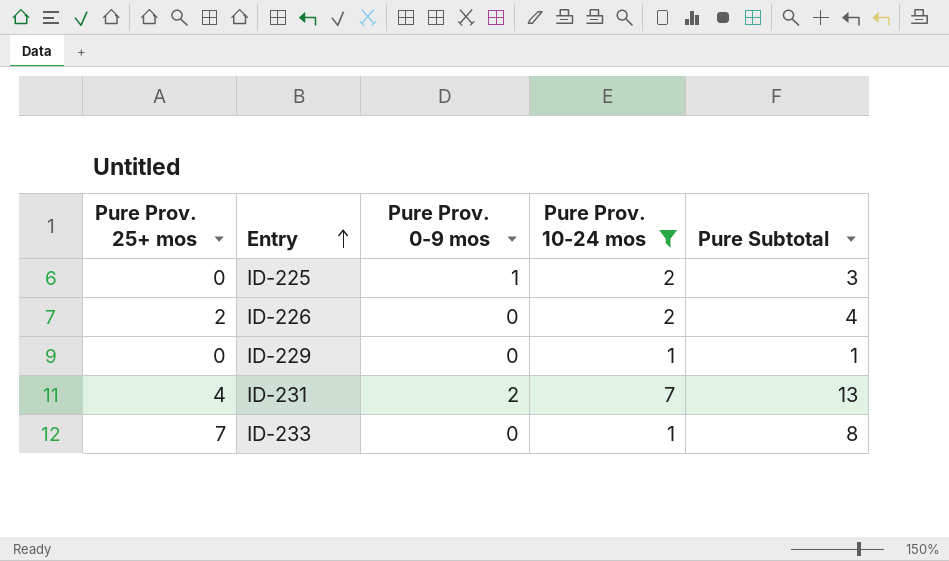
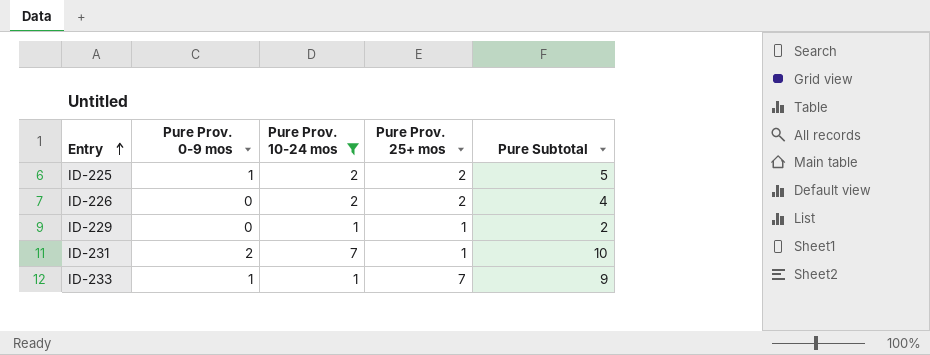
column Pure Prov. 25+ mos | position: 1 -> 4
ID-225 | Pure Prov. 25+ mos: 0 -> 2
ID-225 | Pure Subtotal: 3 -> 5
ID-229 | Pure Prov. 25+ mos: 0 -> 1
ID-229 | Pure Subtotal: 1 -> 2
ID-231 | Pure Prov. 25+ mos: 4 -> 1
ID-231 | Pure Subtotal: 13 -> 10
ID-233 | Pure Prov. 0-9 mos: 0 -> 1
ID-233 | Pure Subtotal: 8 -> 9

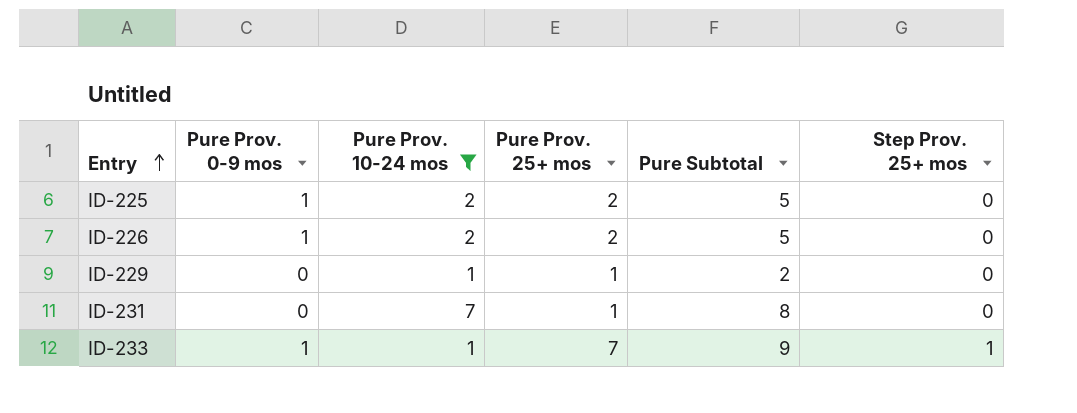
column Step Prov. 25+ mos | position: none -> 6
ID-226 | Pure Prov. 0-9 mos: 0 -> 1
ID-226 | Pure Subtotal: 4 -> 5
ID-231 | Pure Prov. 0-9 mos: 2 -> 0
ID-231 | Pure Subtotal: 10 -> 8

